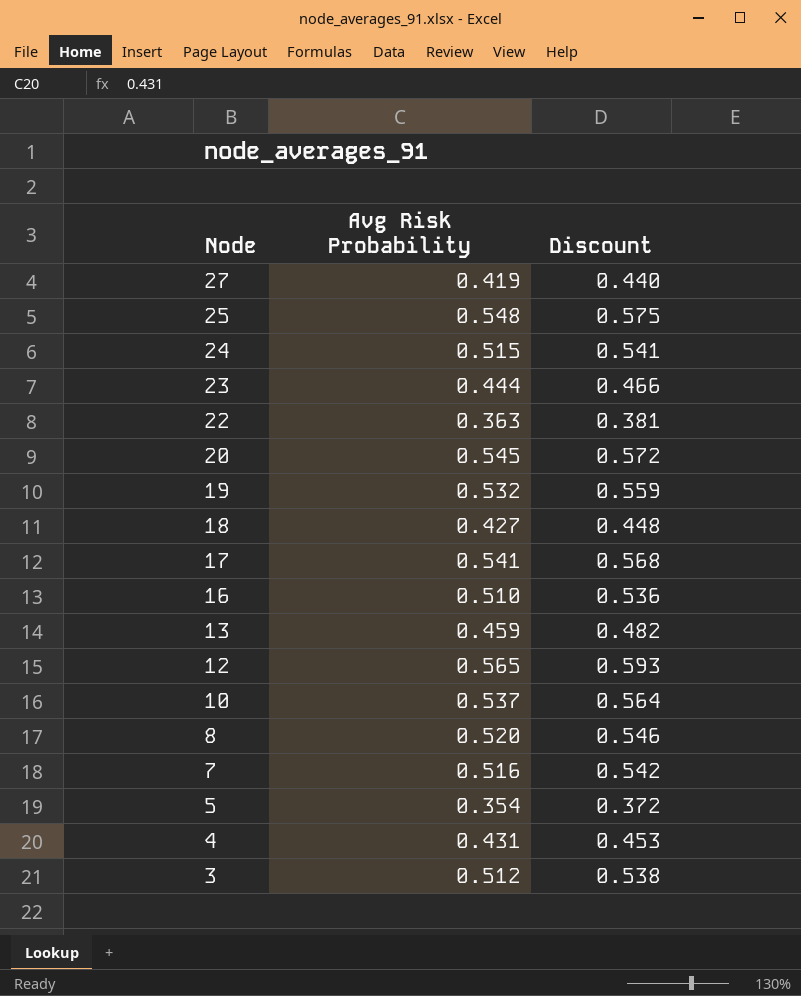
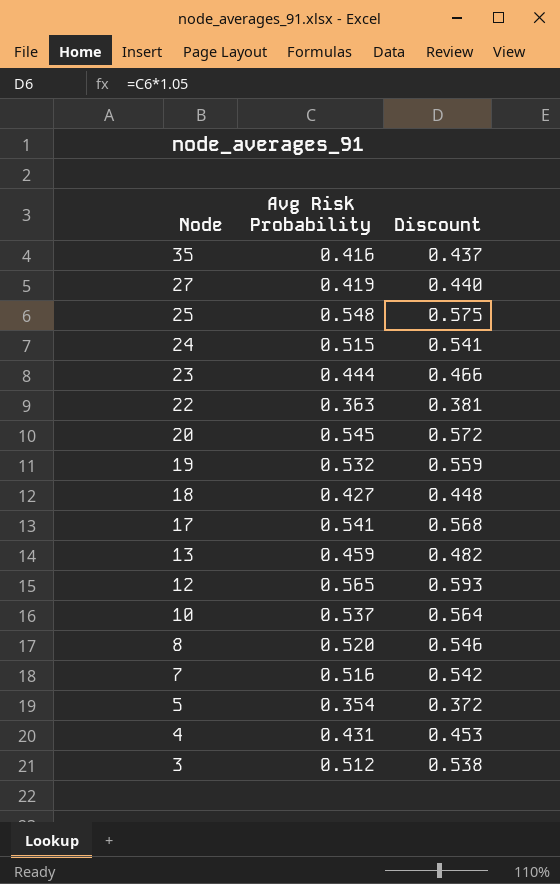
row 16: 0.510 | 0.536 -> none
row 35: none -> 0.416 | 0.437

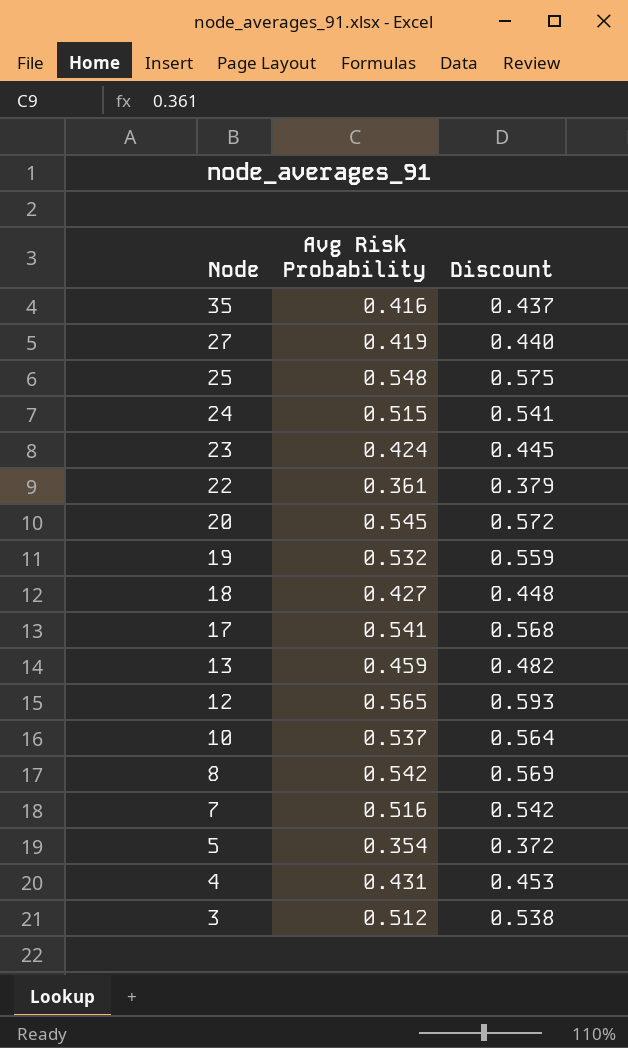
23 | Avg Risk Probability: 0.444 -> 0.424
23 | Discount: 0.466 -> 0.445
22 | Avg Risk Probability: 0.363 -> 0.361
22 | Discount: 0.381 -> 0.379
8 | Avg Risk Probability: 0.520 -> 0.542
8 | Discount: 0.546 -> 0.569

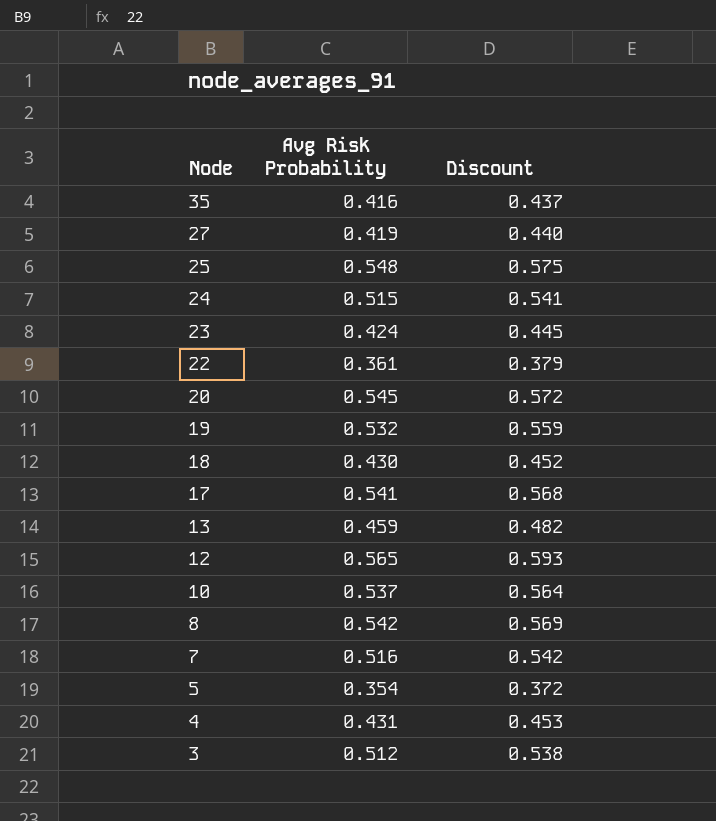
18 | Avg Risk Probability: 0.427 -> 0.430
18 | Discount: 0.448 -> 0.452

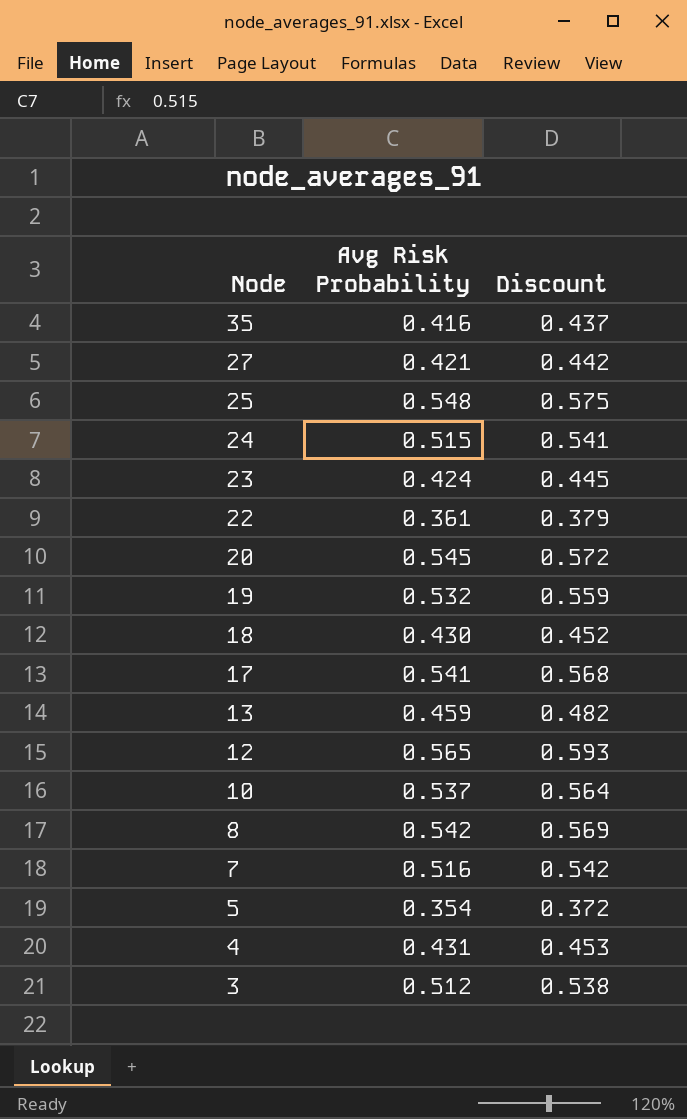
27 | Avg Risk Probability: 0.419 -> 0.421
27 | Discount: 0.440 -> 0.442

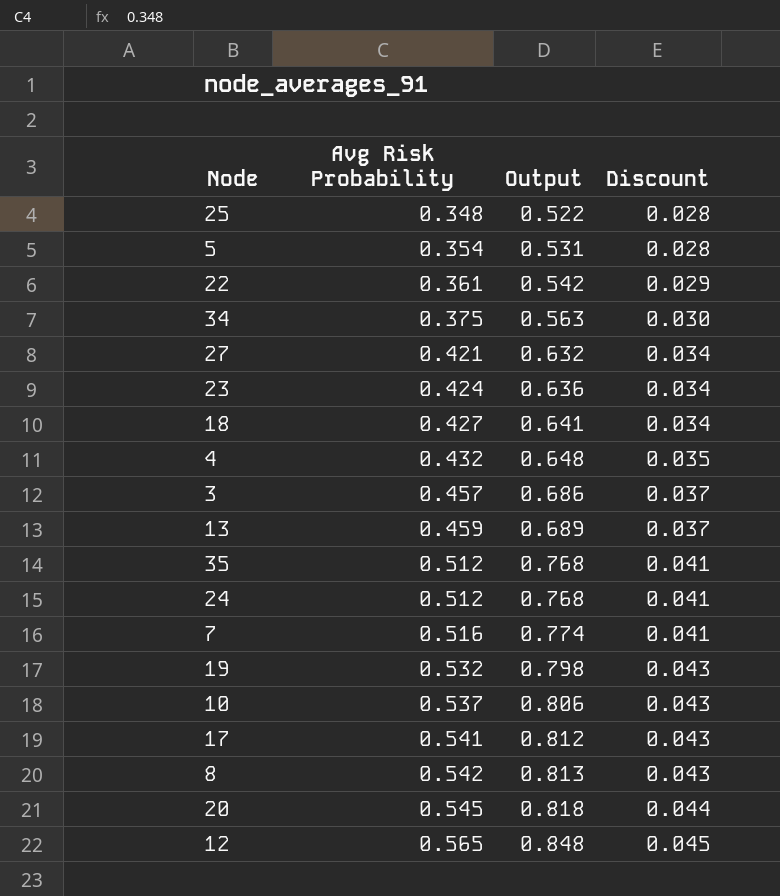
row order: Node descending -> Avg Risk Probability ascending
column Output | formula: none -> [Avg Risk Probability] * 1.5
column Discount | formula: [Avg Risk Probability] * 1.05 -> [Avg Risk Probability] * 0.08
25 | Avg Risk Probability: 0.548 -> 0.348
row 34: none -> 0.375 | 0.563 | 0.030
18 | Avg Risk Probability: 0.430 -> 0.427
4 | Avg Risk Probability: 0.431 -> 0.432
3 | Avg Risk Probability: 0.512 -> 0.457
35 | Avg Risk Probability: 0.416 -> 0.512
24 | Avg Risk Probability: 0.515 -> 0.512

